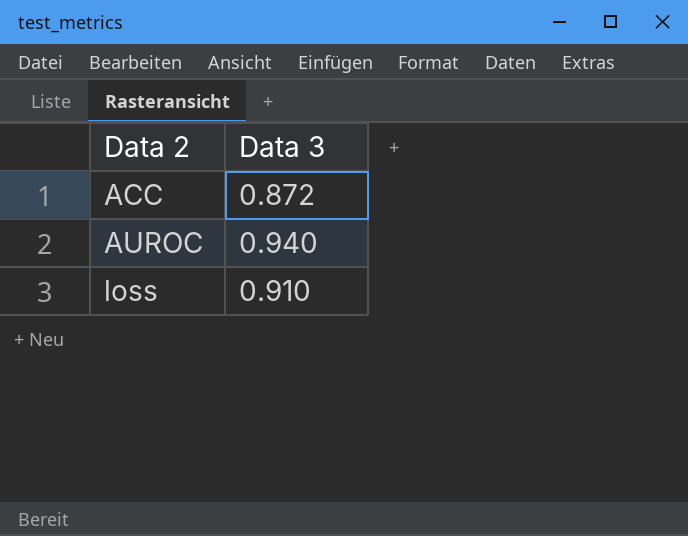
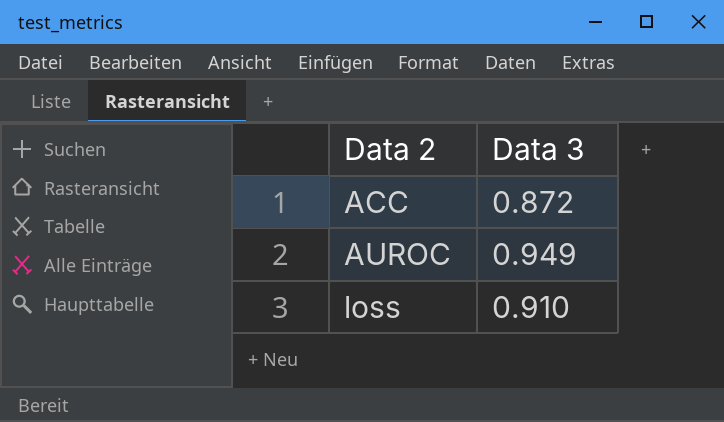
AUROC | Data 3: 0.940 -> 0.949

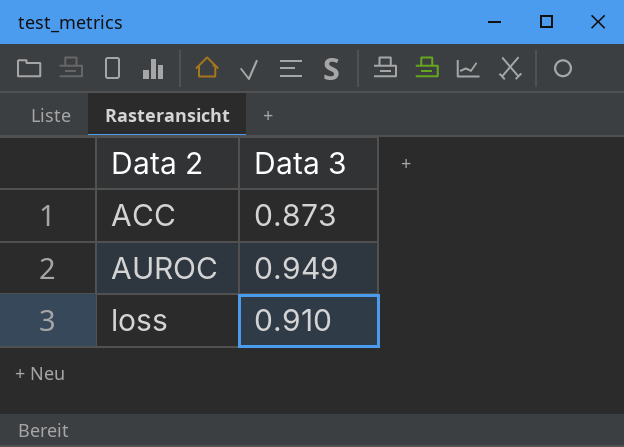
ACC | Data 3: 0.872 -> 0.873

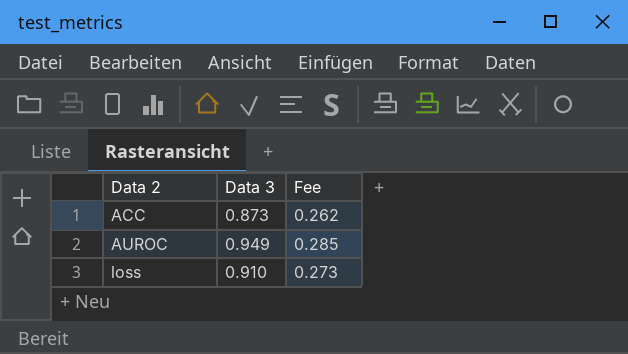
column Fee | formula: none -> [Data 3] * 0.3

